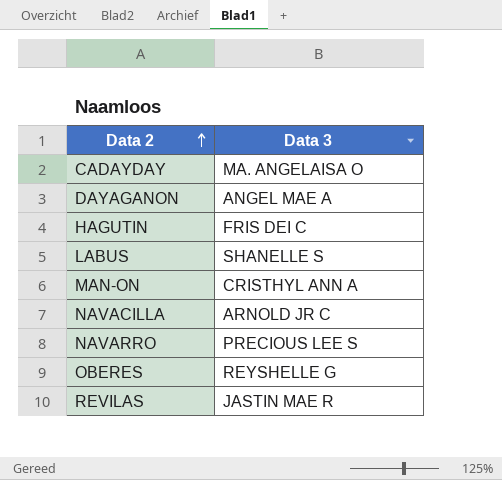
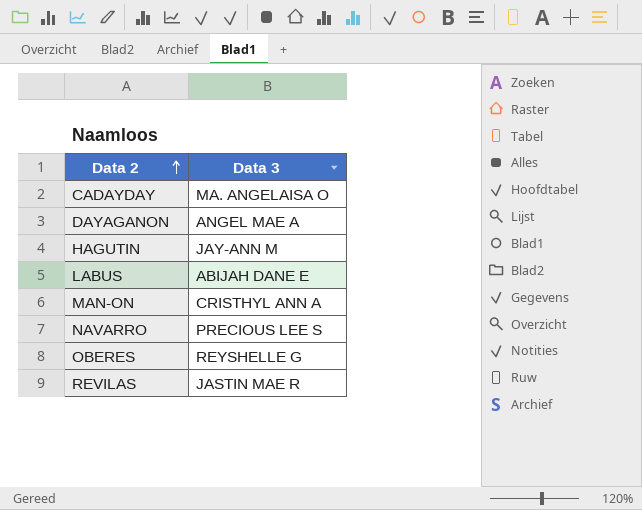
row NAVACILLA: ARNOLD JR C -> none
HAGUTIN | Data 3: FRIS DEI C -> JAY-ANN M
LABUS | Data 3: SHANELLE S -> ABIJAH DANE E

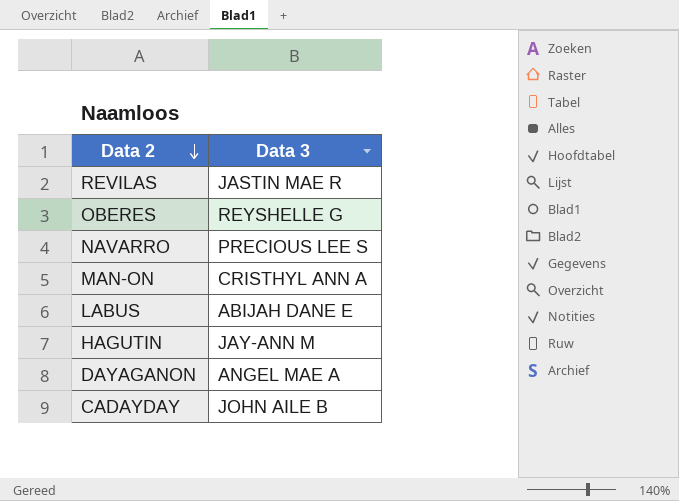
row order: Data 2 ascending -> Data 2 descending
CADAYDAY | Data 3: MA. ANGELAISA O -> JOHN AILE B

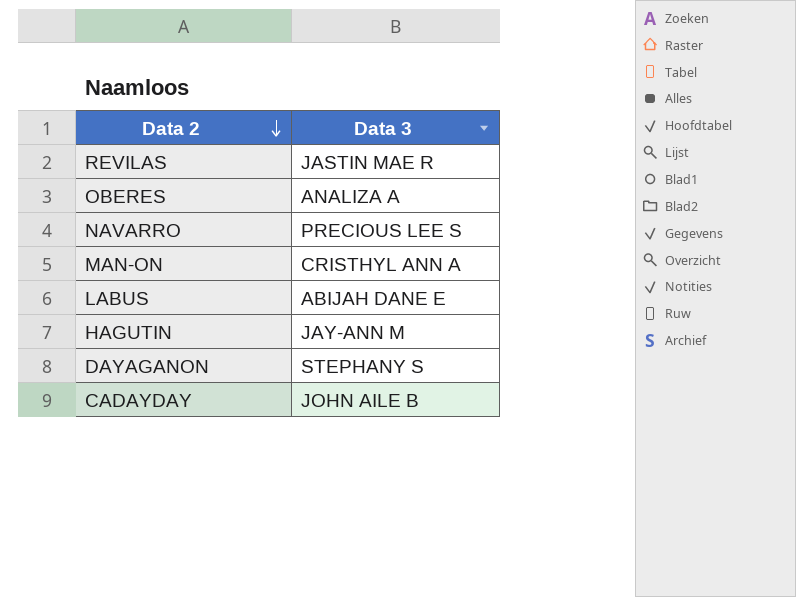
OBERES | Data 3: REYSHELLE G -> ANALIZA A
DAYAGANON | Data 3: ANGEL MAE A -> STEPHANY S

